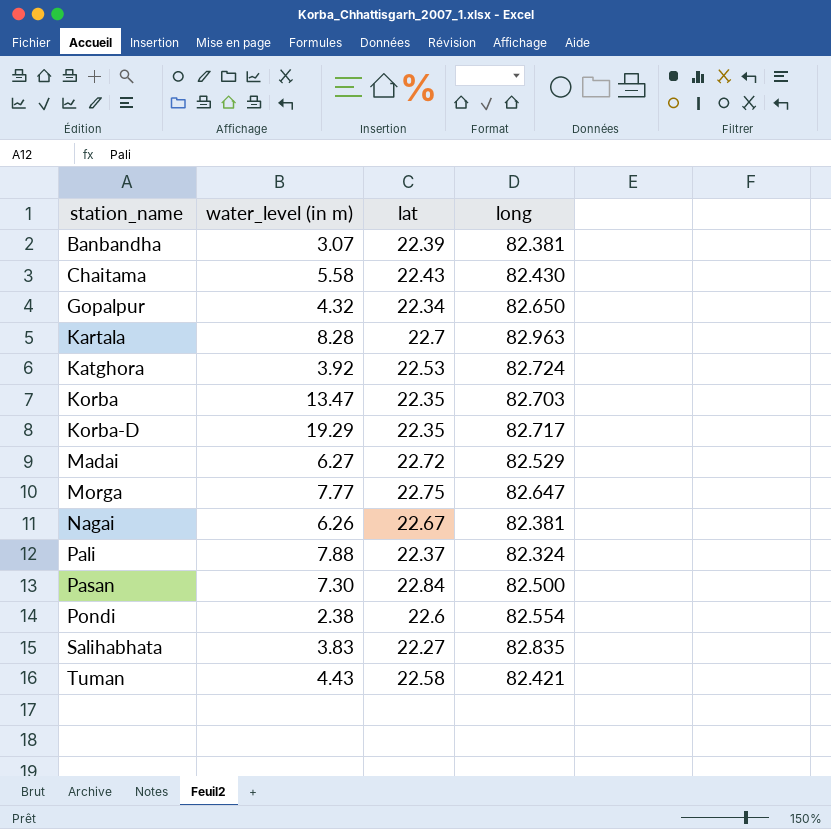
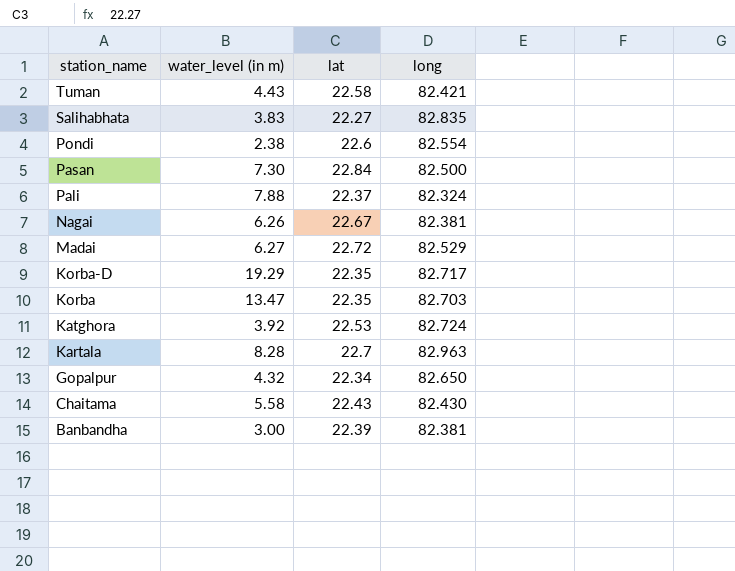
row order: station_name ascending -> station_name descending
row Morga: 7.77 | 22.75 | 82.647 -> none
Banbandha | water_level (in m): 3.07 -> 3.00

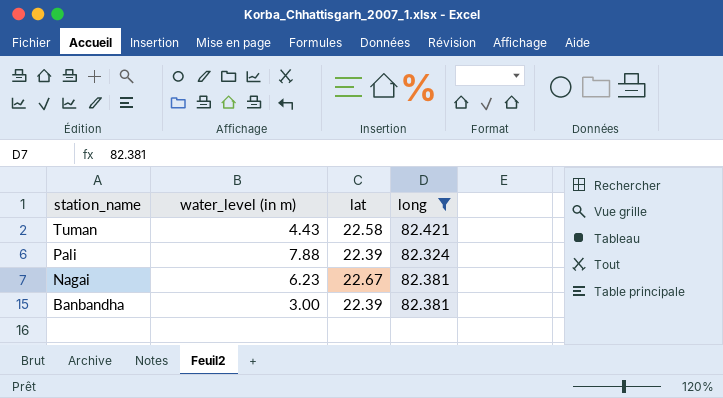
filter: none -> long <= 82.421
Pali | lat: 22.37 -> 22.39
Nagai | water_level (in m): 6.26 -> 6.23

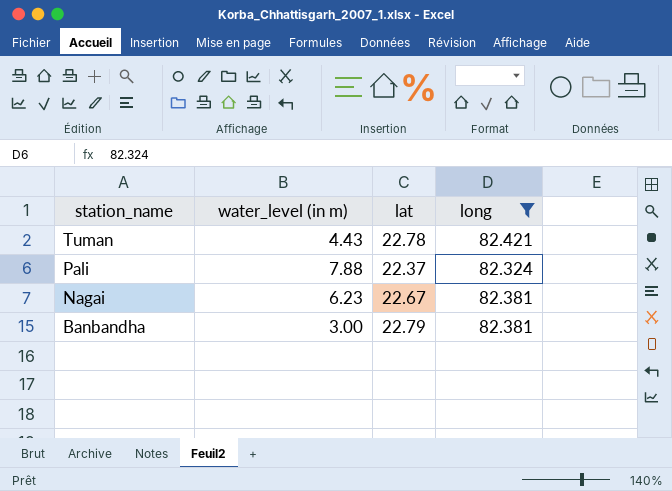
Tuman | lat: 22.58 -> 22.78
Pali | lat: 22.39 -> 22.37
Banbandha | lat: 22.39 -> 22.79

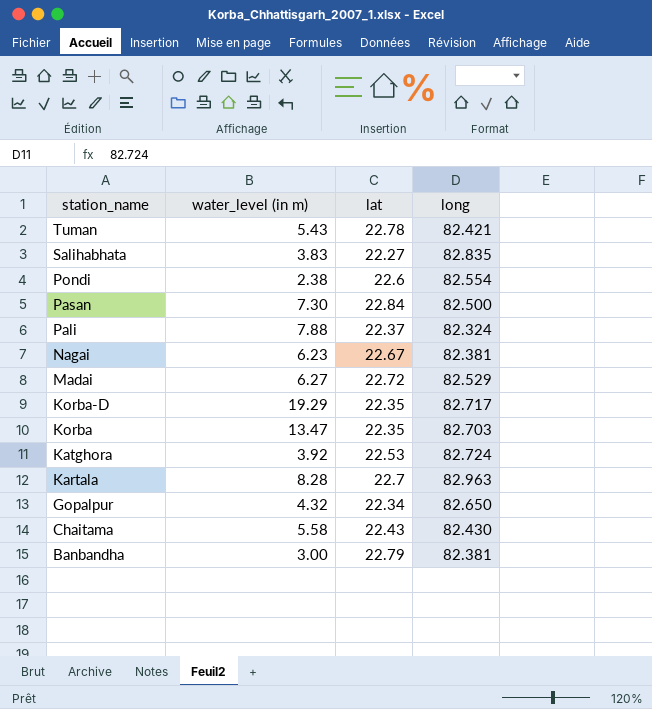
filter: long <= 82.421 -> none
Tuman | water_level (in m): 4.43 -> 5.43

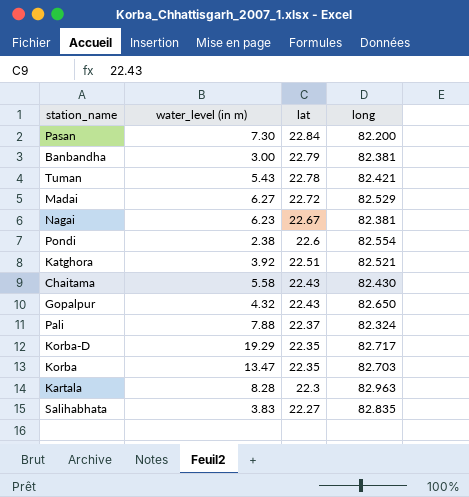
row order: station_name descending -> lat descending
Pasan | long: 82.500 -> 82.200
Katghora | lat: 22.53 -> 22.51
Katghora | long: 82.724 -> 82.521
Gopalpur | lat: 22.34 -> 22.43
Kartala | lat: 22.7 -> 22.3

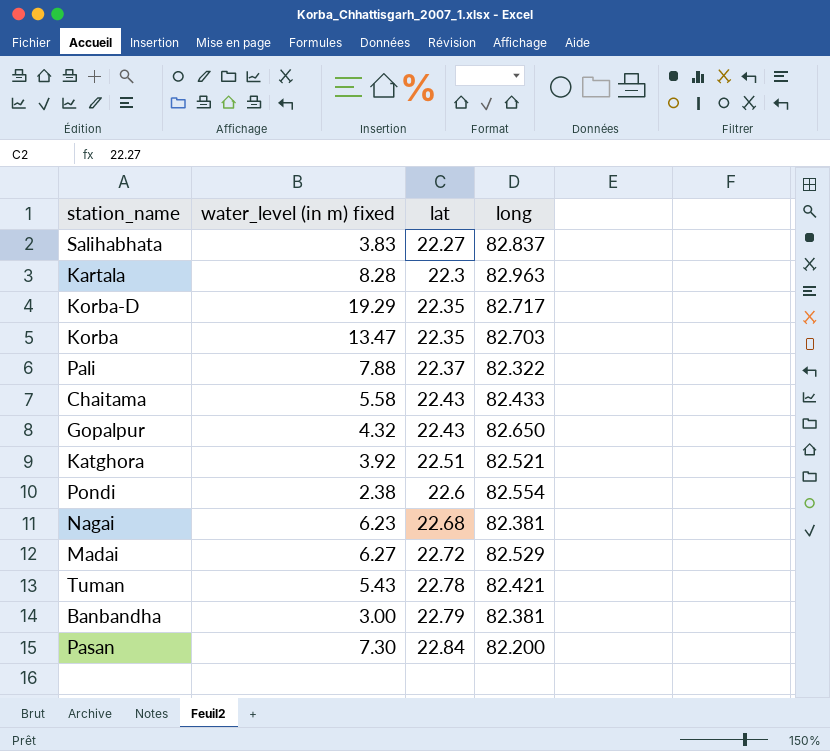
row order: lat descending -> lat ascending
column name: water_level (in m) -> water_level (in m) fixed
Salihabhata | long: 82.835 -> 82.837
Pali | long: 82.324 -> 82.322
Chaitama | long: 82.430 -> 82.433
Nagai | lat: 22.67 -> 22.68

